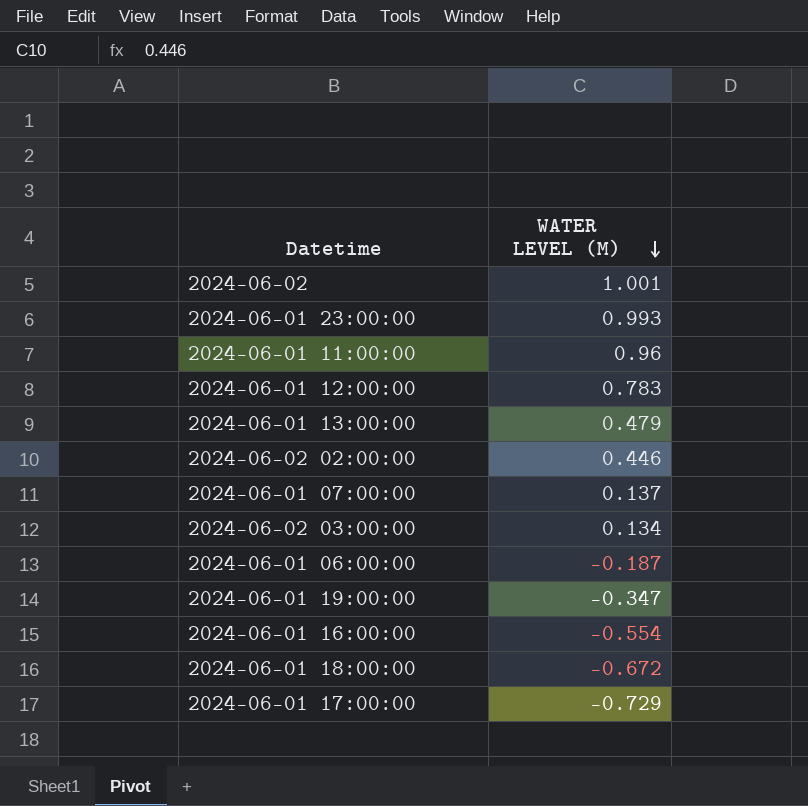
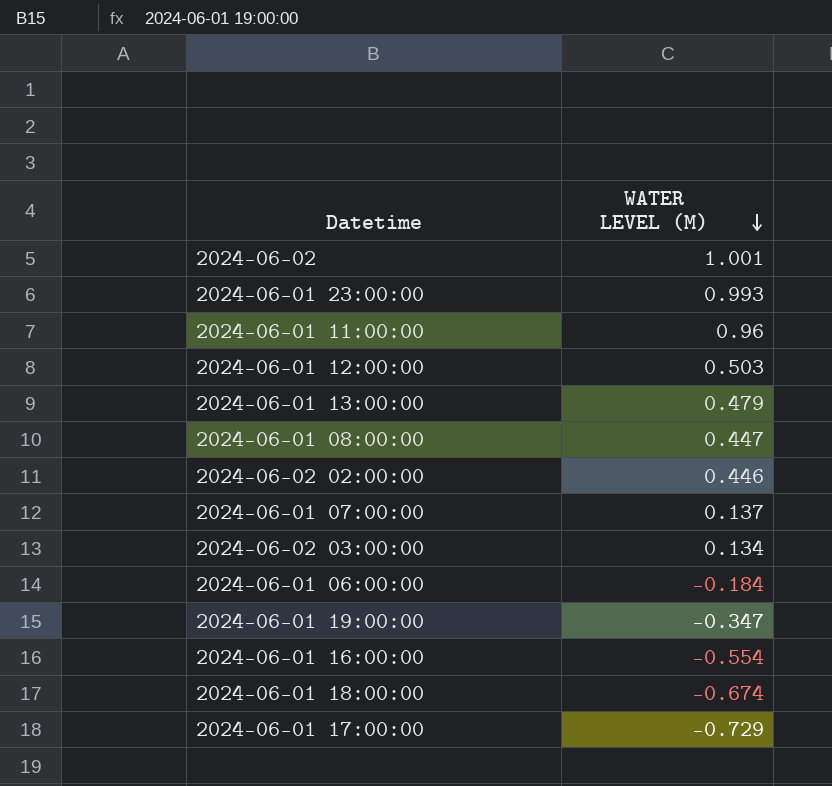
2024-06-01 12:00:00 | WATER LEVEL (M): 0.783 -> 0.503
row 2024-06-01 08:00:00: none -> 0.447
2024-06-01 06:00:00 | WATER LEVEL (M): -0.187 -> -0.184
2024-06-01 18:00:00 | WATER LEVEL (M): -0.672 -> -0.674

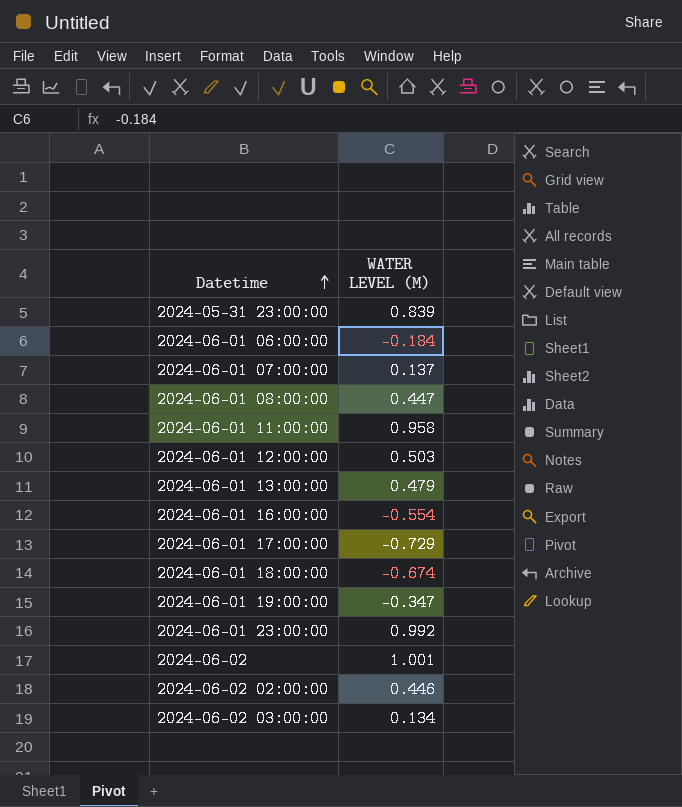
row order: WATER LEVEL (M) descending -> Datetime ascending
row 2024-05-31 23:00:00: none -> 0.839
2024-06-01 11:00:00 | WATER LEVEL (M): 0.96 -> 0.958
2024-06-01 23:00:00 | WATER LEVEL (M): 0.993 -> 0.992

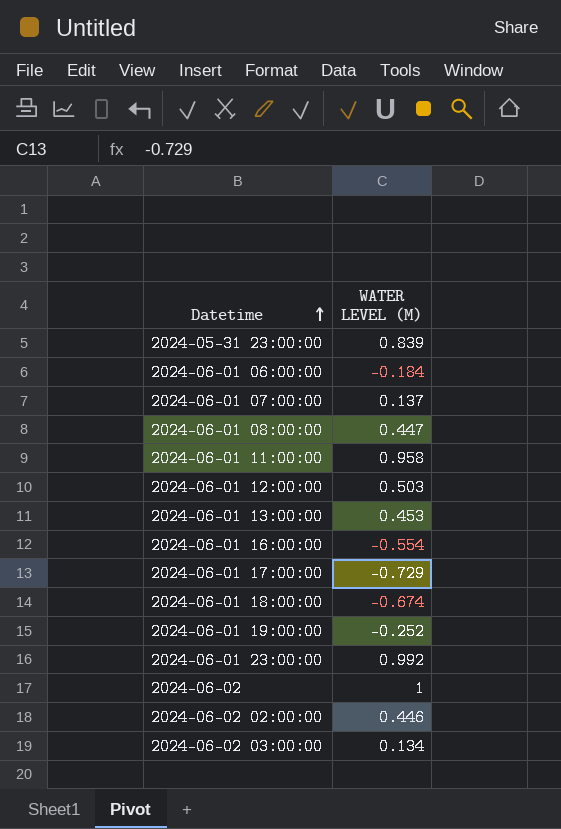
2024-06-01 13:00:00 | WATER LEVEL (M): 0.479 -> 0.453
2024-06-01 19:00:00 | WATER LEVEL (M): -0.347 -> -0.252
2024-06-02 | WATER LEVEL (M): 1.001 -> 1

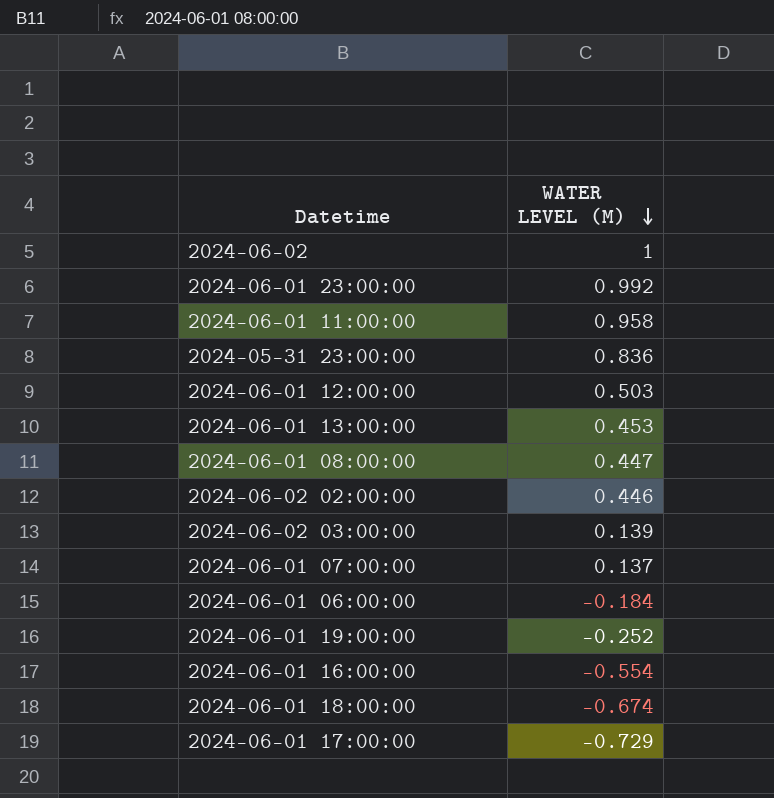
row order: Datetime ascending -> WATER LEVEL (M) descending
2024-05-31 23:00:00 | WATER LEVEL (M): 0.839 -> 0.836
2024-06-02 03:00:00 | WATER LEVEL (M): 0.134 -> 0.139

